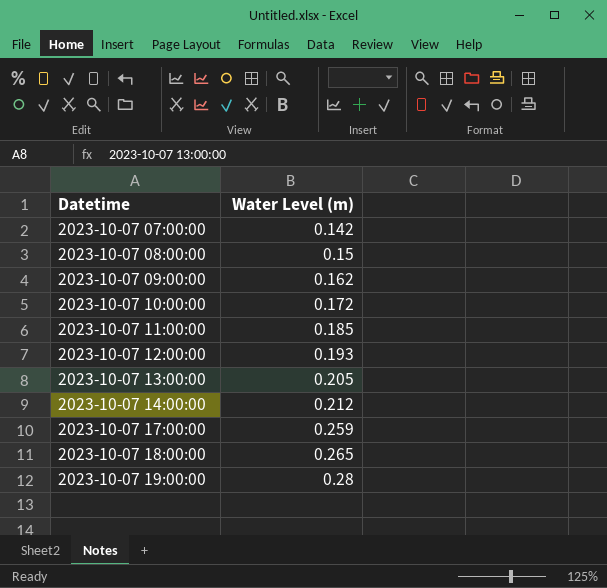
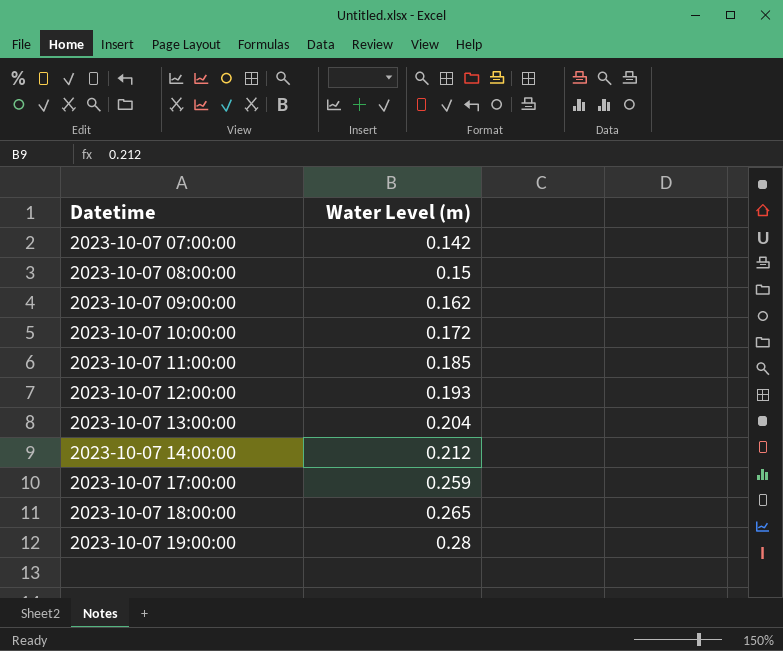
2023-10-07 13:00:00 | Water Level (m): 0.205 -> 0.204

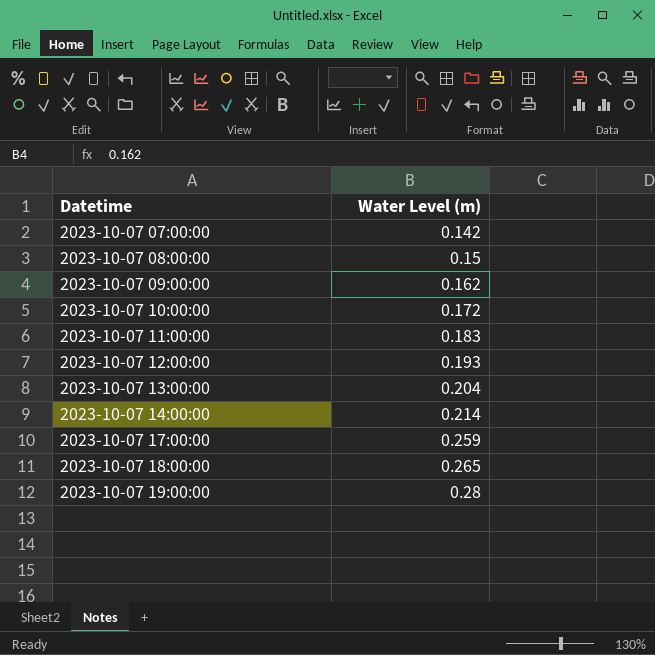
2023-10-07 11:00:00 | Water Level (m): 0.185 -> 0.183
2023-10-07 14:00:00 | Water Level (m): 0.212 -> 0.214

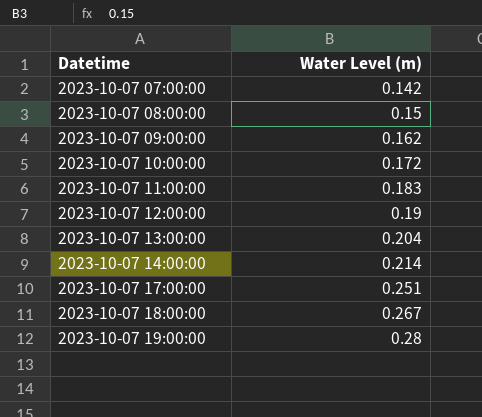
2023-10-07 12:00:00 | Water Level (m): 0.193 -> 0.19
2023-10-07 17:00:00 | Water Level (m): 0.259 -> 0.251
2023-10-07 18:00:00 | Water Level (m): 0.265 -> 0.267

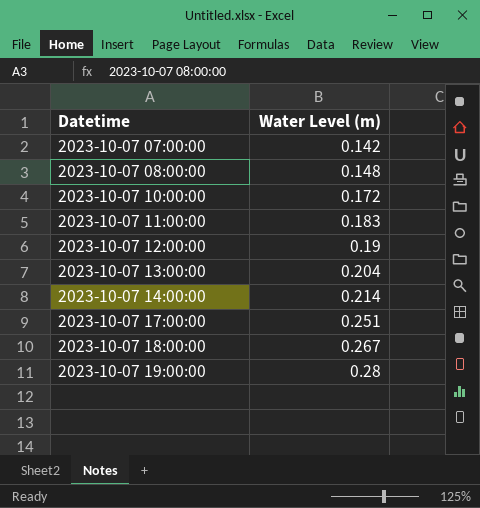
row 2023-10-07 09:00:00: 0.162 -> none
2023-10-07 08:00:00 | Water Level (m): 0.15 -> 0.148

